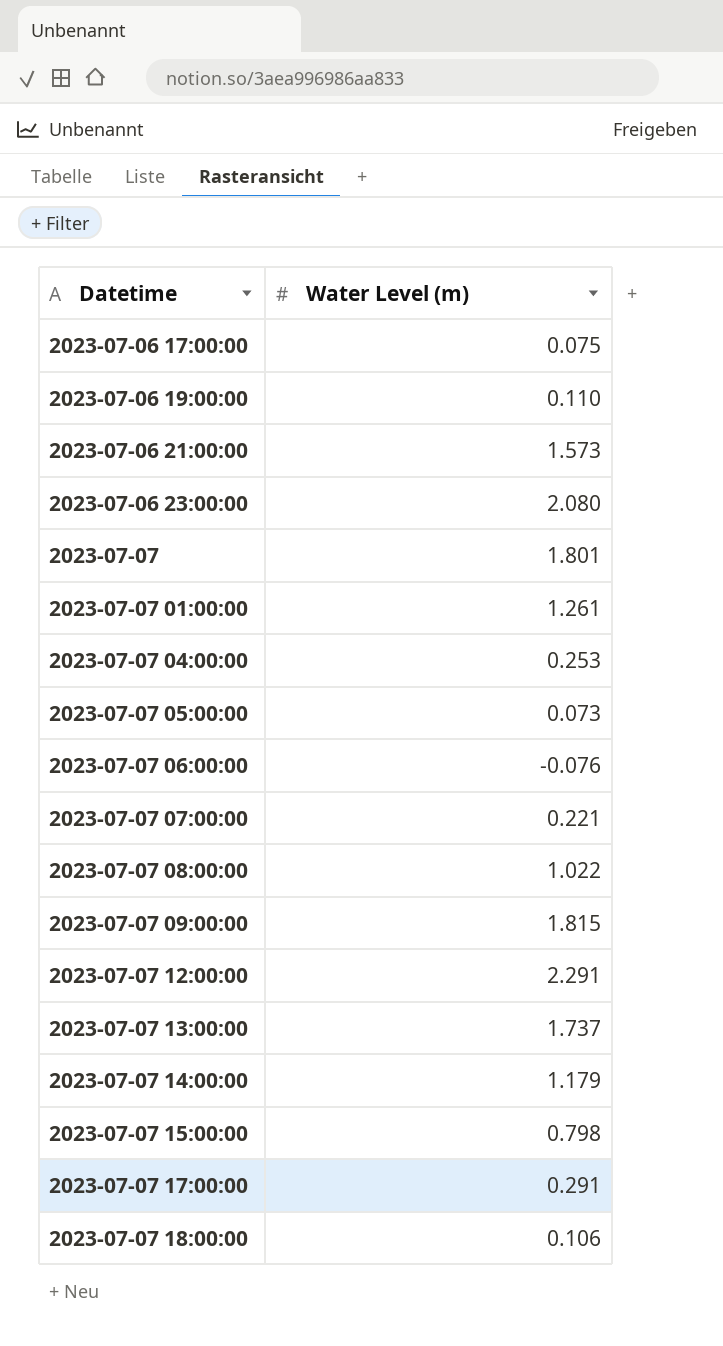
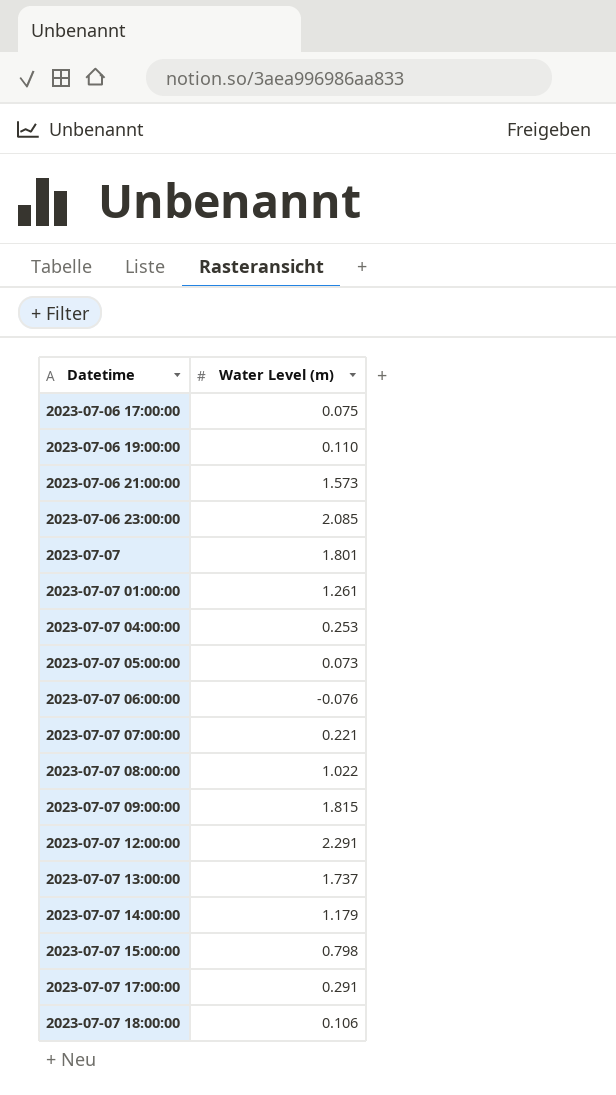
2023-07-06 23:00:00 | Water Level (m): 2.080 -> 2.085

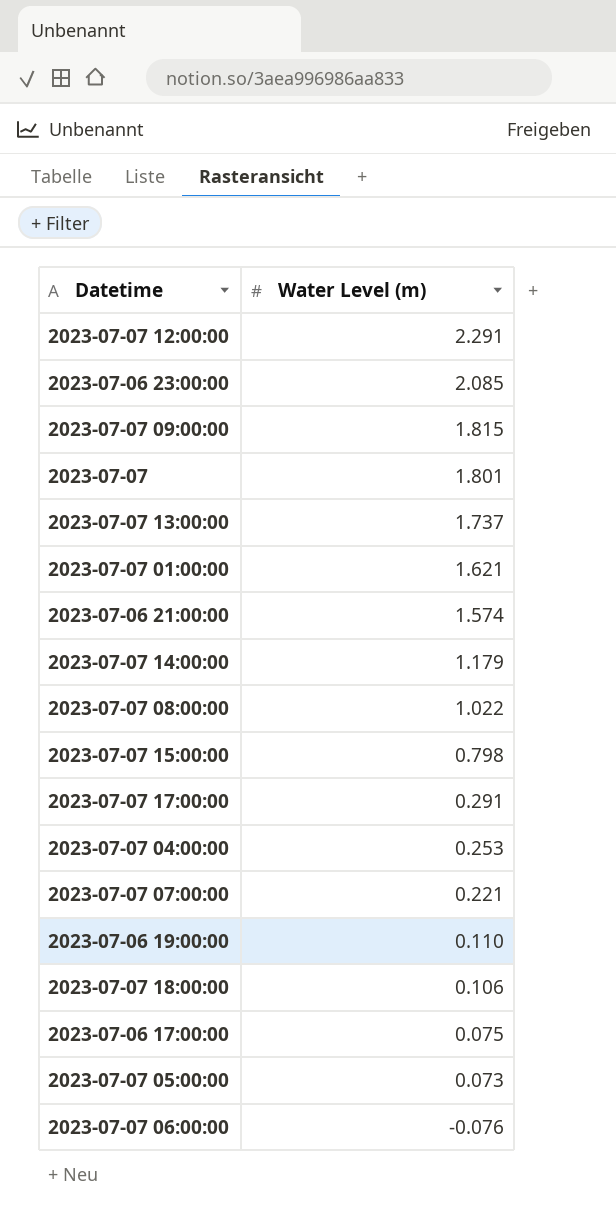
row order: Datetime ascending -> Water Level (m) descending
2023-07-07 01:00:00 | Water Level (m): 1.261 -> 1.621
2023-07-06 21:00:00 | Water Level (m): 1.573 -> 1.574

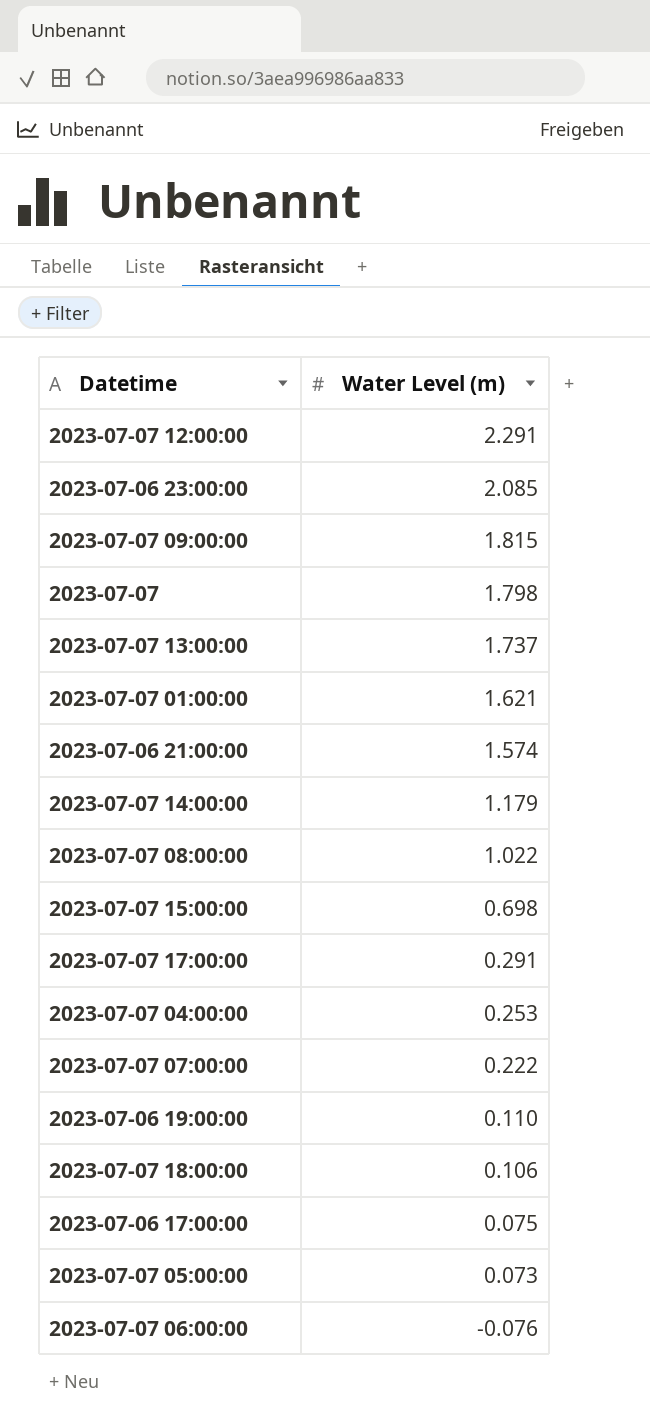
2023-07-07 | Water Level (m): 1.801 -> 1.798
2023-07-07 15:00:00 | Water Level (m): 0.798 -> 0.698
2023-07-07 07:00:00 | Water Level (m): 0.221 -> 0.222

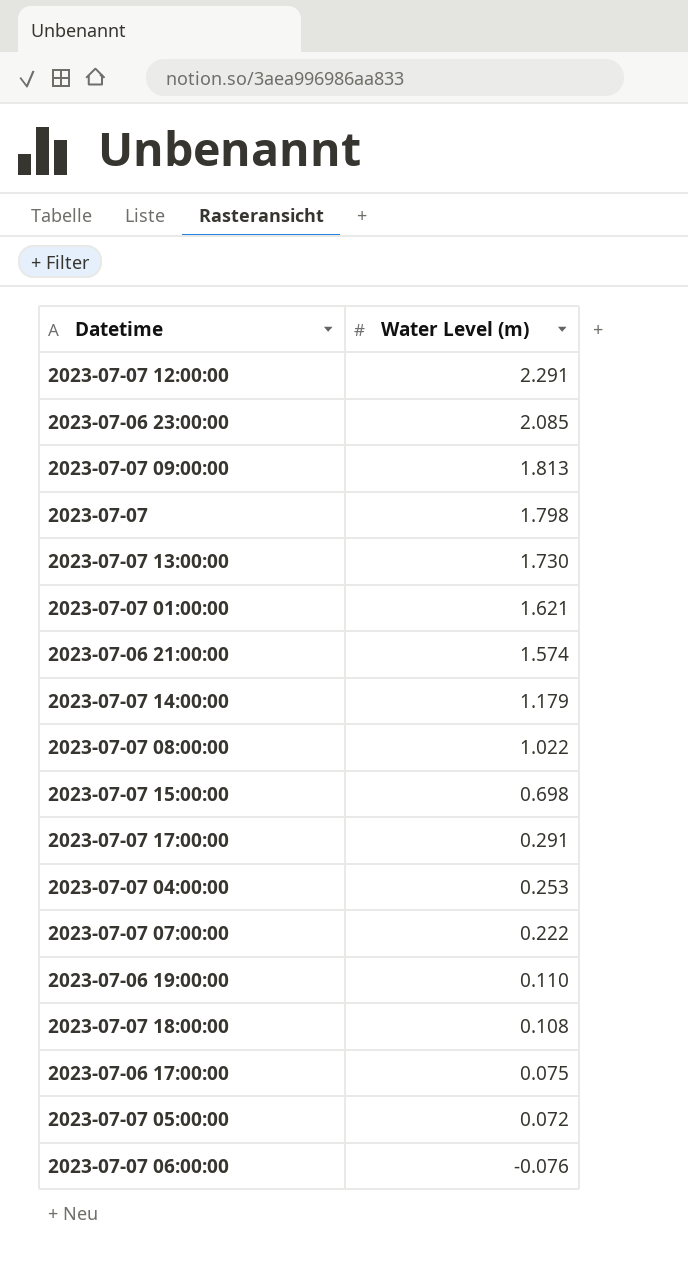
2023-07-07 09:00:00 | Water Level (m): 1.815 -> 1.813
2023-07-07 13:00:00 | Water Level (m): 1.737 -> 1.730
2023-07-07 18:00:00 | Water Level (m): 0.106 -> 0.108
2023-07-07 05:00:00 | Water Level (m): 0.073 -> 0.072

